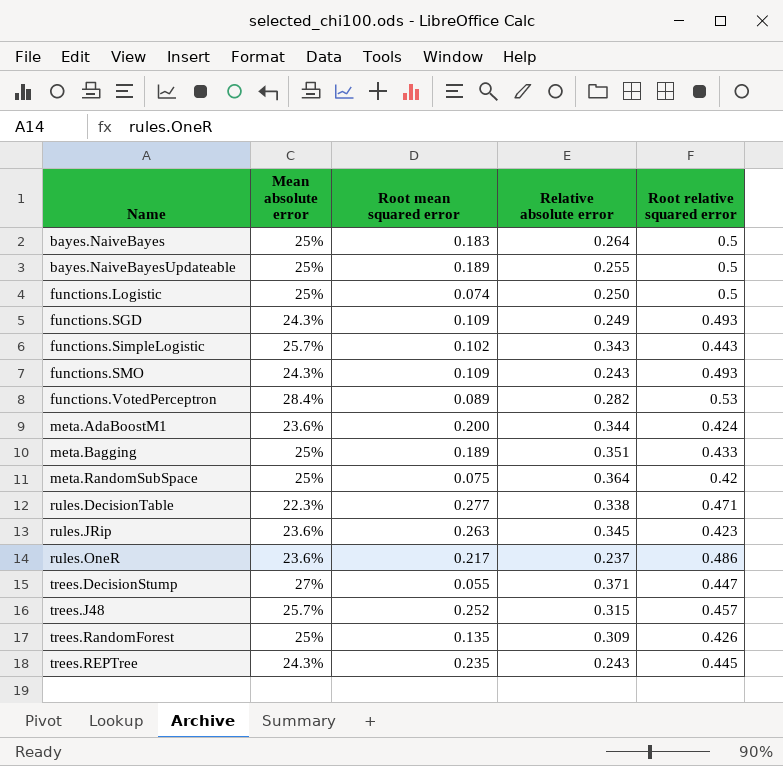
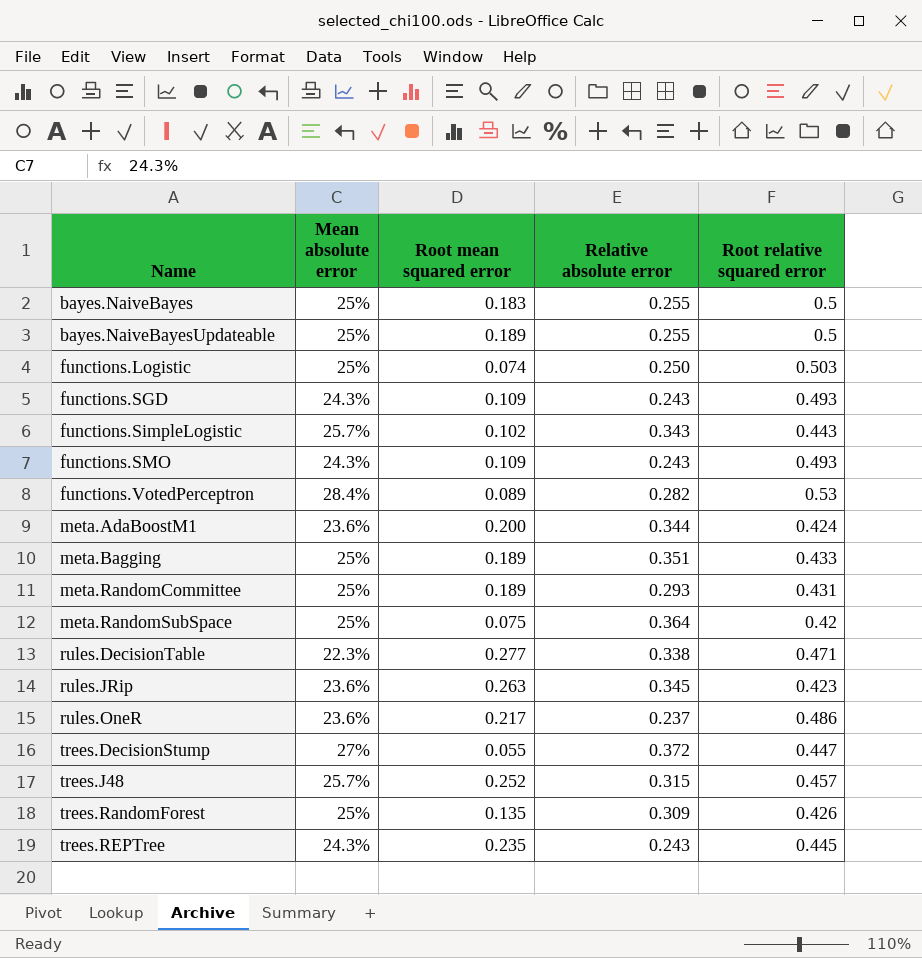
bayes.NaiveBayes | Relative absolute error: 0.264 -> 0.255
functions.Logistic | Root relative squared error: 0.5 -> 0.503
functions.SGD | Relative absolute error: 0.249 -> 0.243
row meta.RandomCommittee: none -> 25% | 0.189 | 0.293 | 0.431
trees.DecisionStump | Relative absolute error: 0.371 -> 0.372

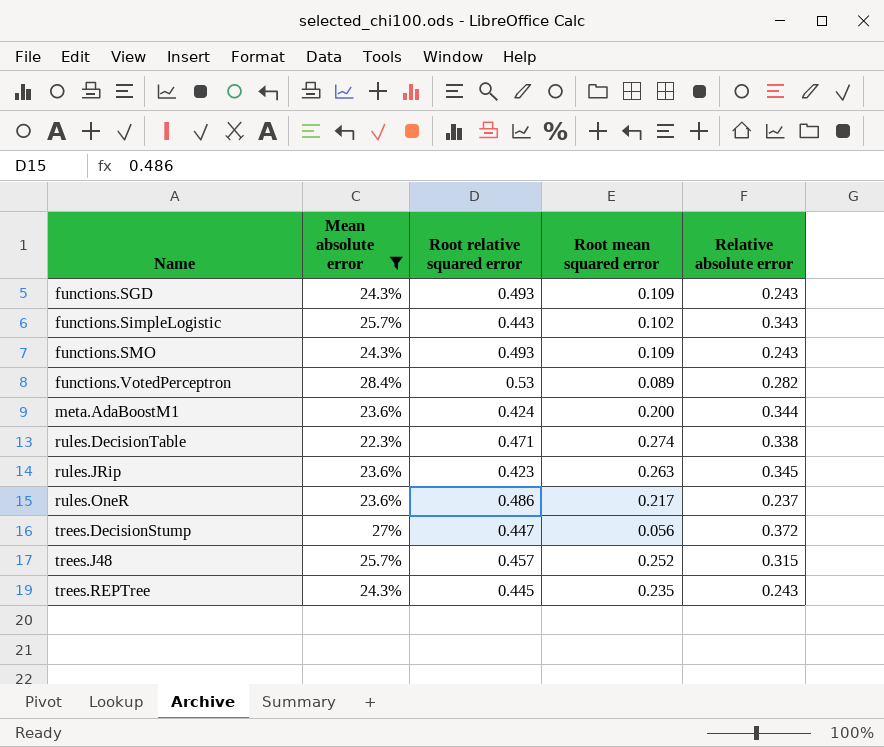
filter: none -> Mean absolute error != 25%
column Root relative squared error | position: 5 -> 3
rules.DecisionTable | Root mean squared error: 0.277 -> 0.274
trees.DecisionStump | Root mean squared error: 0.055 -> 0.056

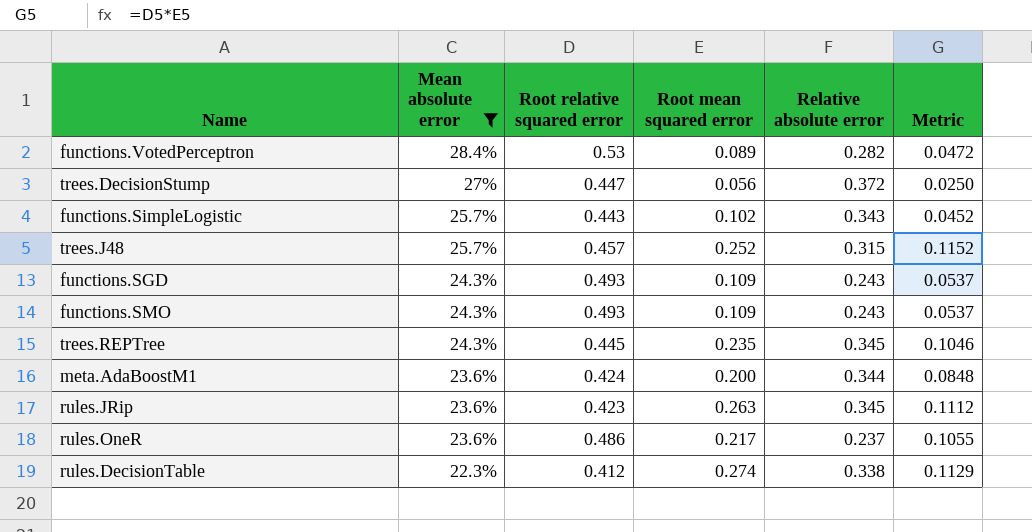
row order: Name ascending -> Mean absolute error descending
column Metric | formula: none -> [Root relative squared error] * [Root mean squared error]
trees.REPTree | Relative absolute error: 0.243 -> 0.345
rules.DecisionTable | Root relative squared error: 0.471 -> 0.412

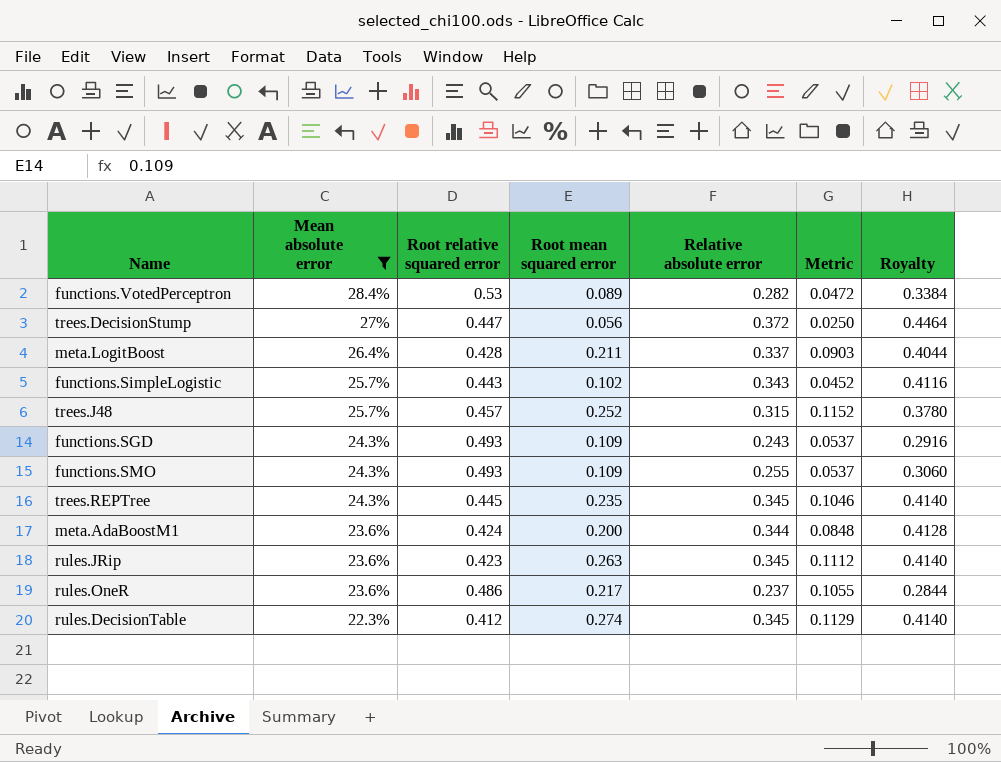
column Royalty | formula: none -> [Relative absolute error] * 1.2
row meta.LogitBoost: none -> 26.4% | 0.428 | 0.211 | 0.337 | 0.0903 | 0.4044
functions.SMO | Relative absolute error: 0.243 -> 0.255
rules.DecisionTable | Relative absolute error: 0.338 -> 0.345

